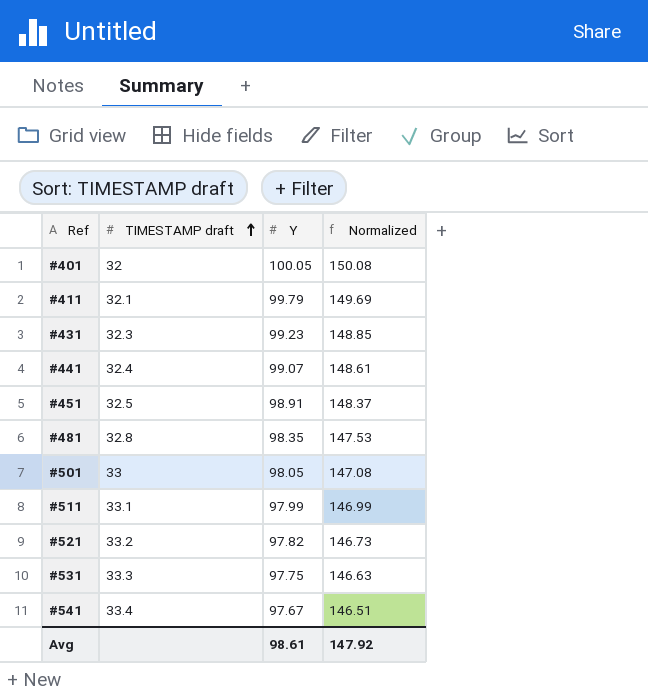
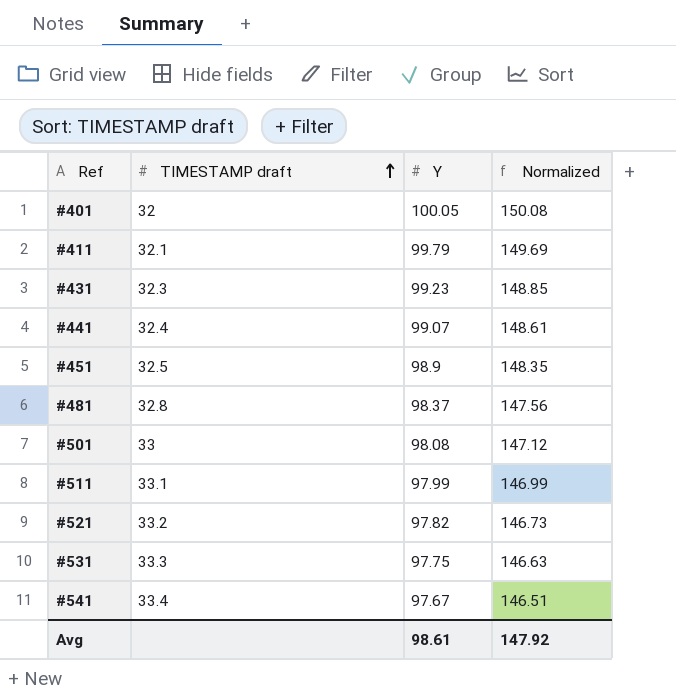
#451 | Y: 98.91 -> 98.9
#451 | Normalized: 148.37 -> 148.35
#481 | Y: 98.35 -> 98.37
#481 | Normalized: 147.53 -> 147.56
#501 | Y: 98.05 -> 98.08
#501 | Normalized: 147.08 -> 147.12

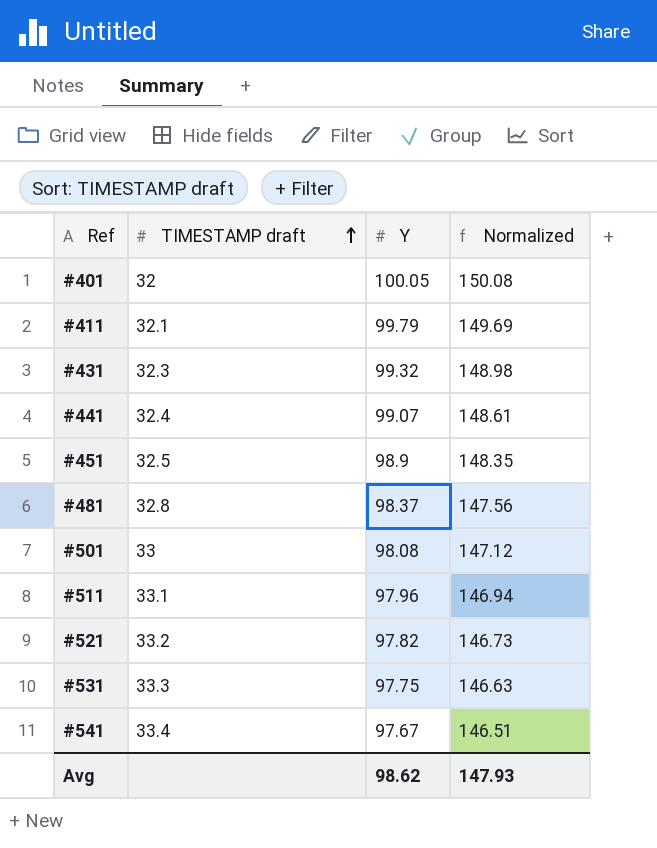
#431 | Y: 99.23 -> 99.32
#431 | Normalized: 148.85 -> 148.98
#511 | Y: 97.99 -> 97.96
#511 | Normalized: 146.99 -> 146.94
Avg | Y: 98.61 -> 98.62
Avg | Normalized: 147.92 -> 147.93

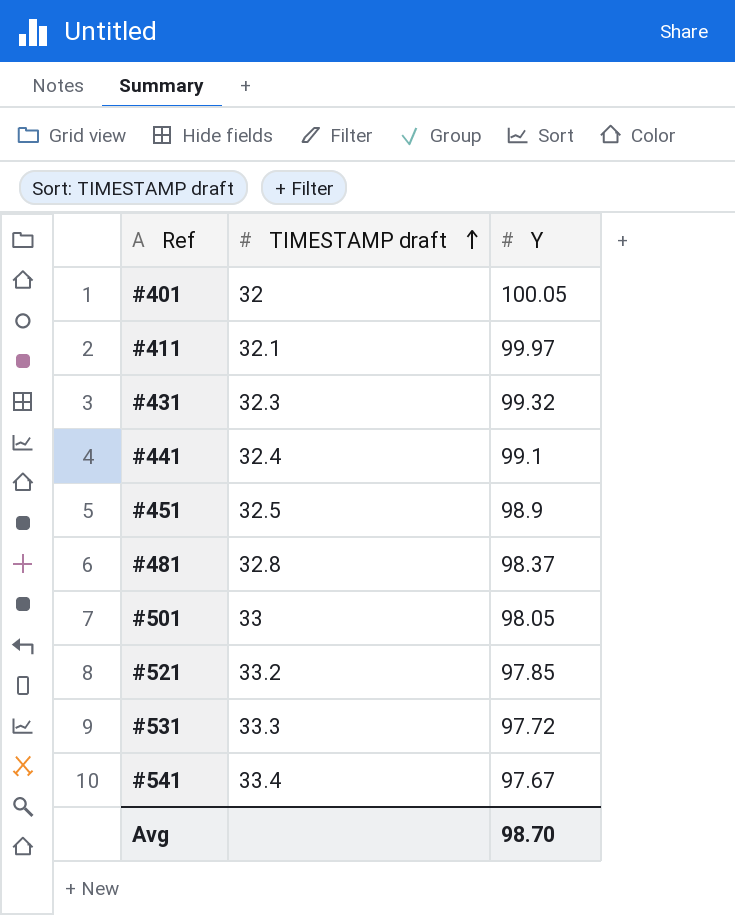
column Normalized | formula: [Y] * 1.5 -> none
row #511: 33.1 | 97.96 | 146.94 -> none
#411 | Y: 99.79 -> 99.97
#441 | Y: 99.07 -> 99.1
#501 | Y: 98.08 -> 98.05
#521 | Y: 97.82 -> 97.85
#531 | Y: 97.75 -> 97.72
Avg | Y: 98.62 -> 98.70

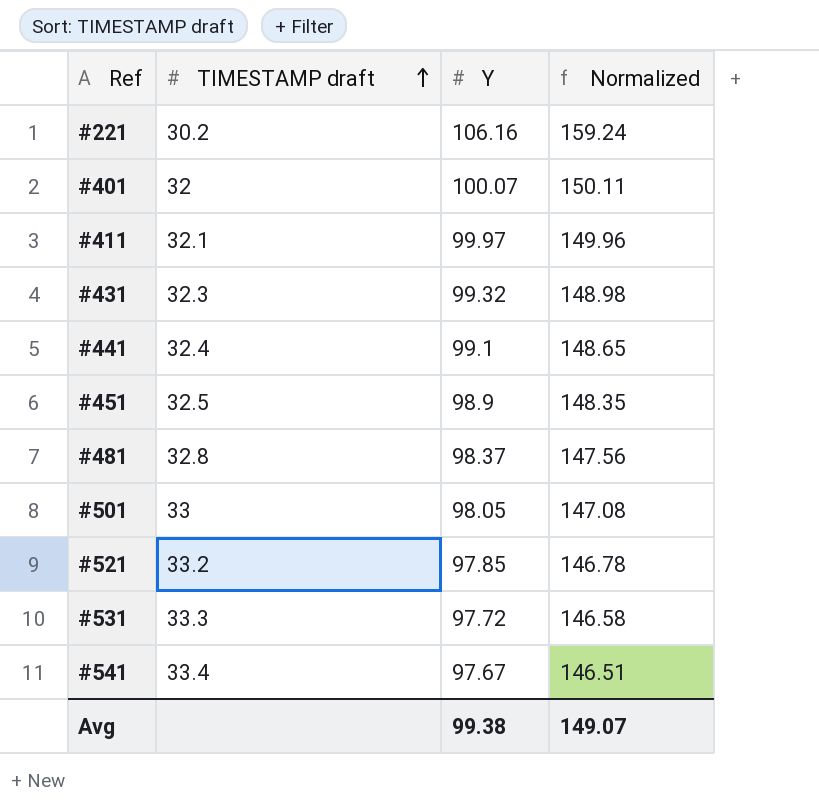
column Normalized | formula: none -> [Y] * 1.5
row #221: none -> 30.2 | 106.16 | 159.24
#401 | Y: 100.05 -> 100.07
Avg | Y: 98.70 -> 99.38

